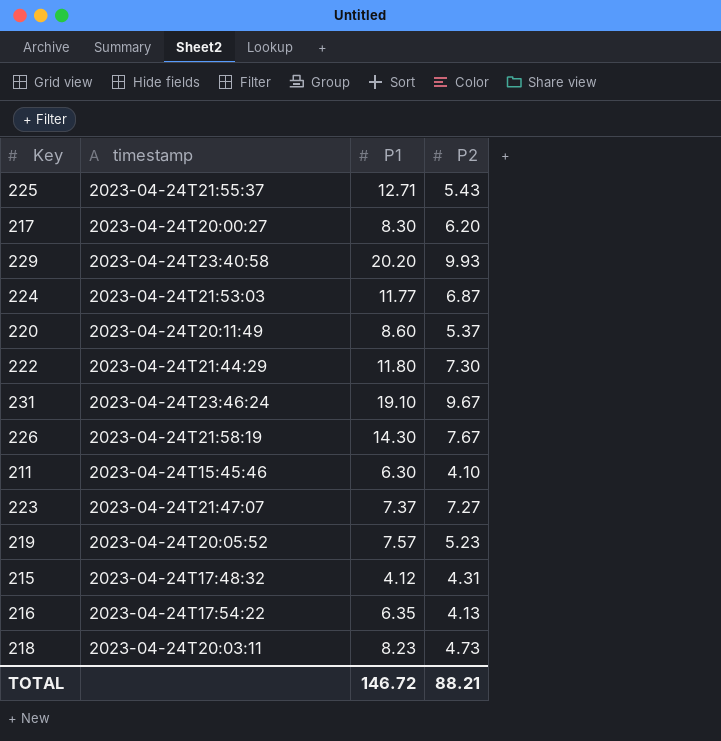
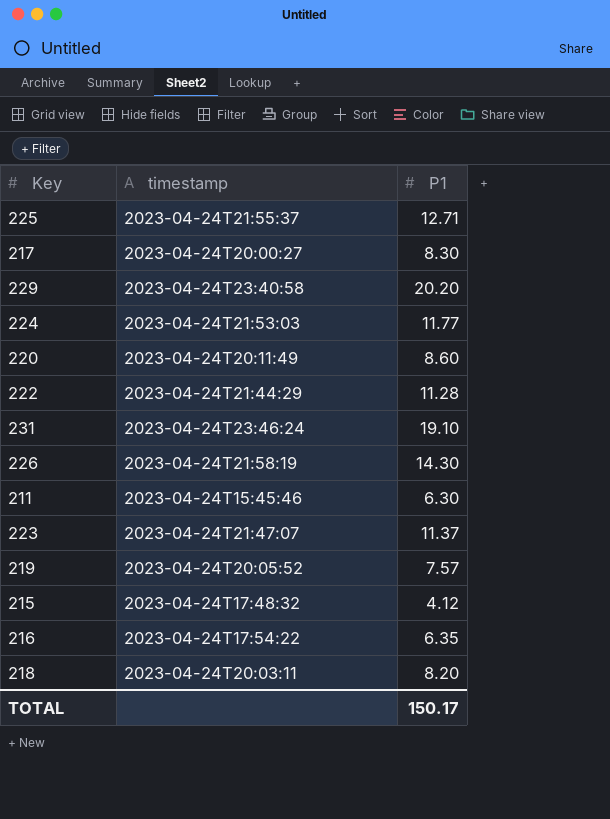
column P2 | position: 4 -> none
222 | P1: 11.80 -> 11.28
223 | P1: 7.37 -> 11.37
218 | P1: 8.23 -> 8.20
TOTAL | P1: 146.72 -> 150.17

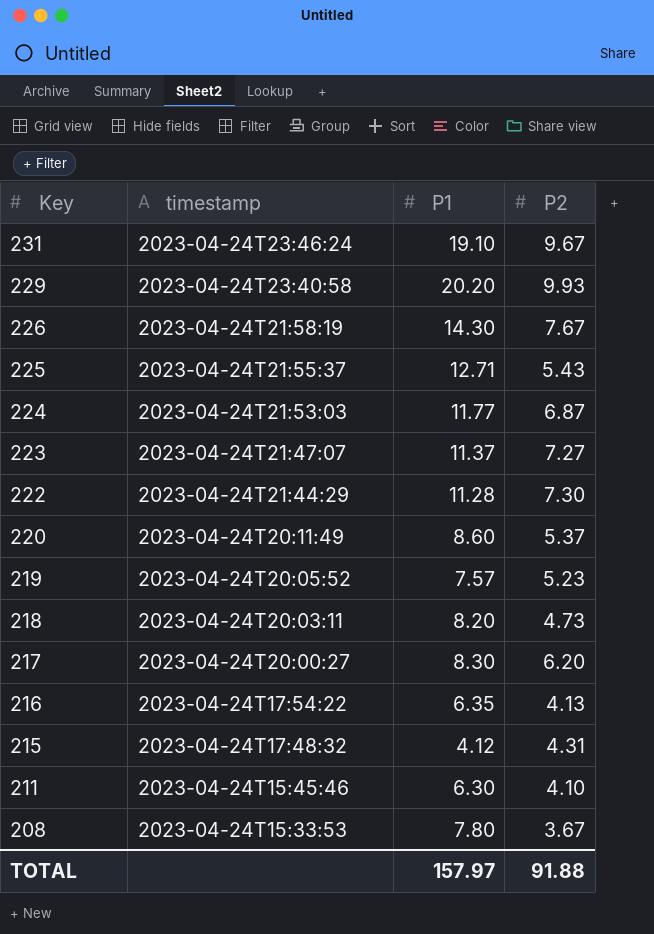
row order: none -> Key descending
column P2 | position: none -> 4
row 208: none -> 2023-04-24T15:33:53 | 7.80 | 3.67
TOTAL | P1: 150.17 -> 157.97

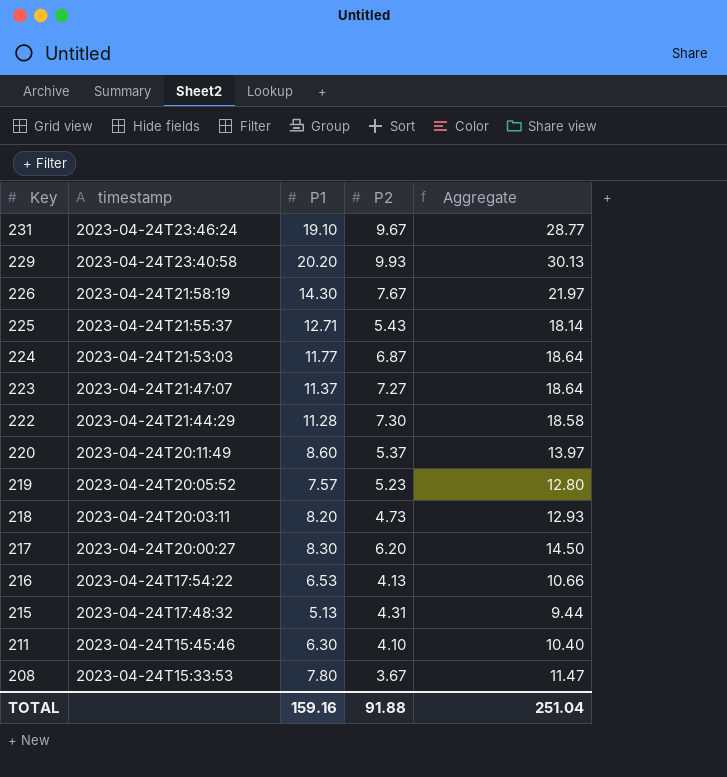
column Aggregate | formula: none -> [P1] + [P2]
216 | P1: 6.35 -> 6.53
215 | P1: 4.12 -> 5.13
TOTAL | P1: 157.97 -> 159.16

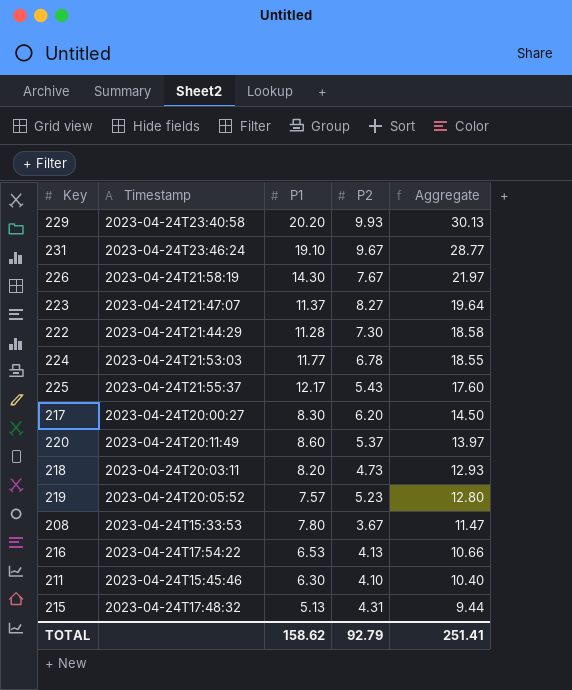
row order: Key descending -> Aggregate descending
column name: timestamp -> Timestamp
223 | P2: 7.27 -> 8.27
223 | Aggregate: 18.64 -> 19.64
224 | P2: 6.87 -> 6.78
224 | Aggregate: 18.64 -> 18.55
225 | P1: 12.71 -> 12.17
225 | Aggregate: 18.14 -> 17.60
TOTAL | P1: 159.16 -> 158.62
TOTAL | P2: 91.88 -> 92.79
TOTAL | Aggregate: 251.04 -> 251.41

